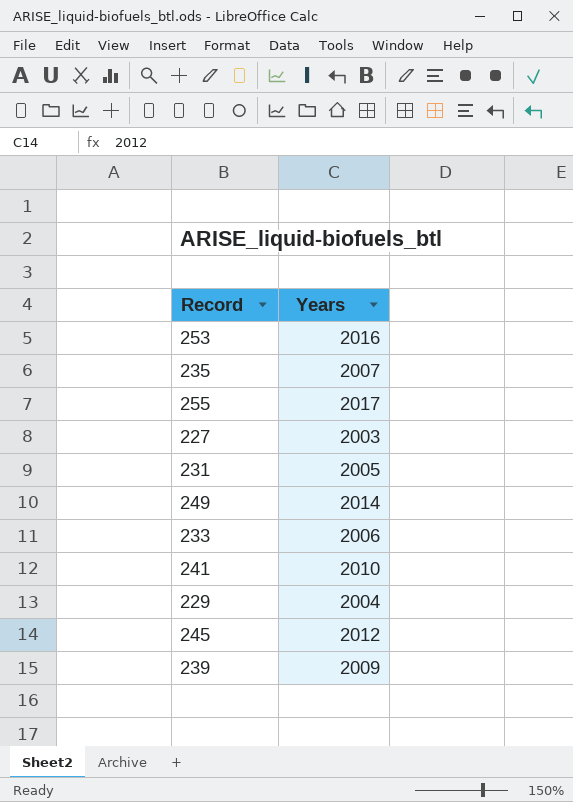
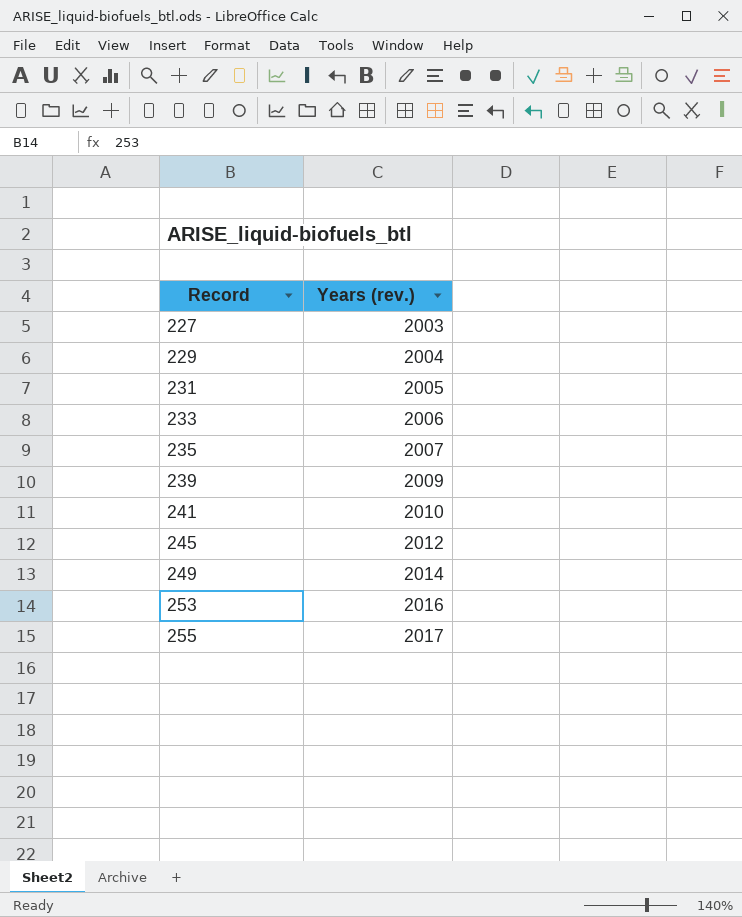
row order: none -> Record ascending
column name: Years -> Years (rev.)

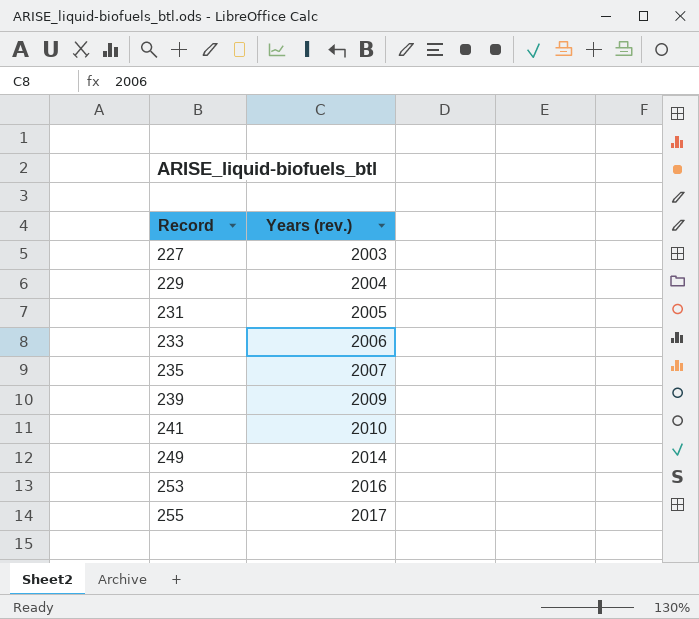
row 245: 2012 -> none

